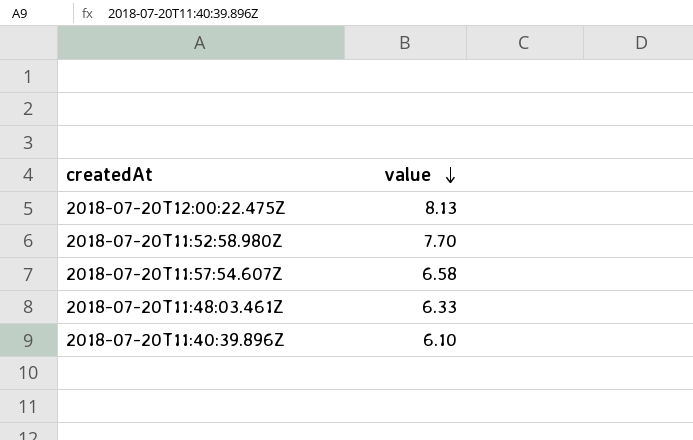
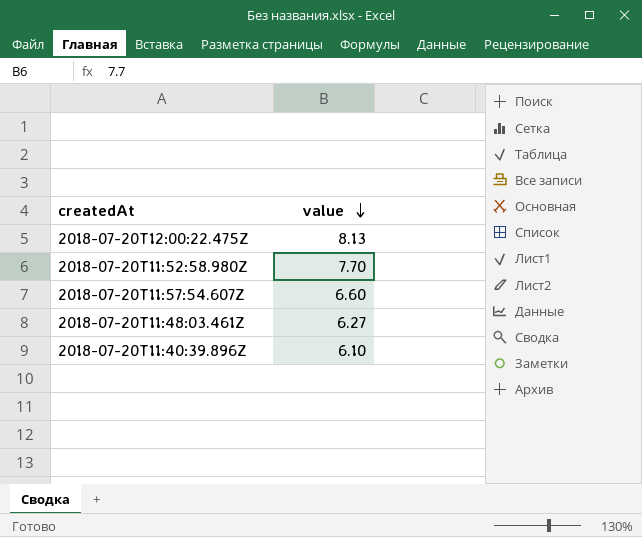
2018-07-20T11:57:54.607Z | value: 6.58 -> 6.60
2018-07-20T11:48:03.461Z | value: 6.33 -> 6.27

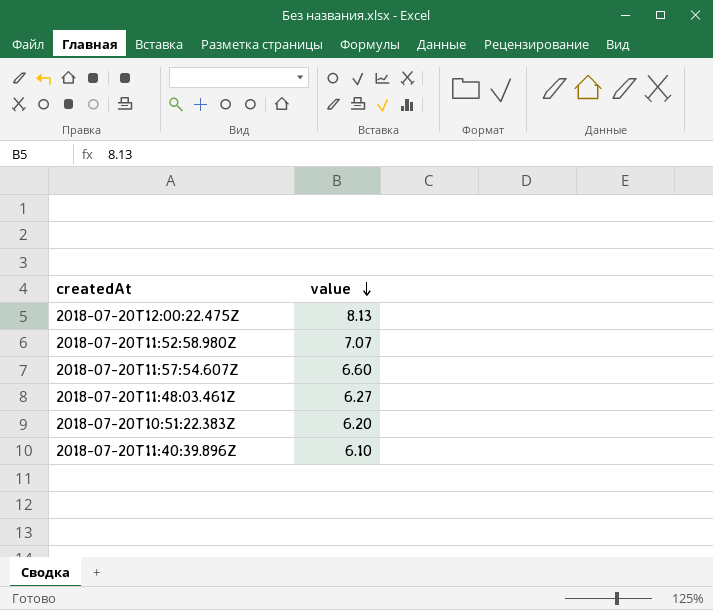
2018-07-20T11:52:58.980Z | value: 7.70 -> 7.07
row 2018-07-20T10:51:22.383Z: none -> 6.20

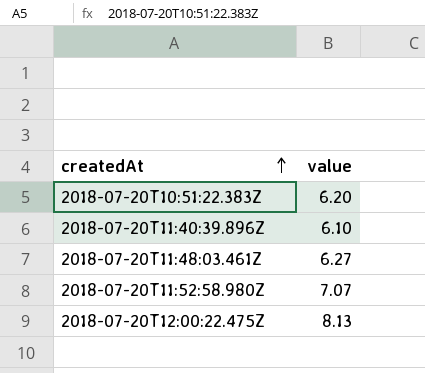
row order: value descending -> createdAt ascending
row 2018-07-20T11:57:54.607Z: 6.60 -> none

